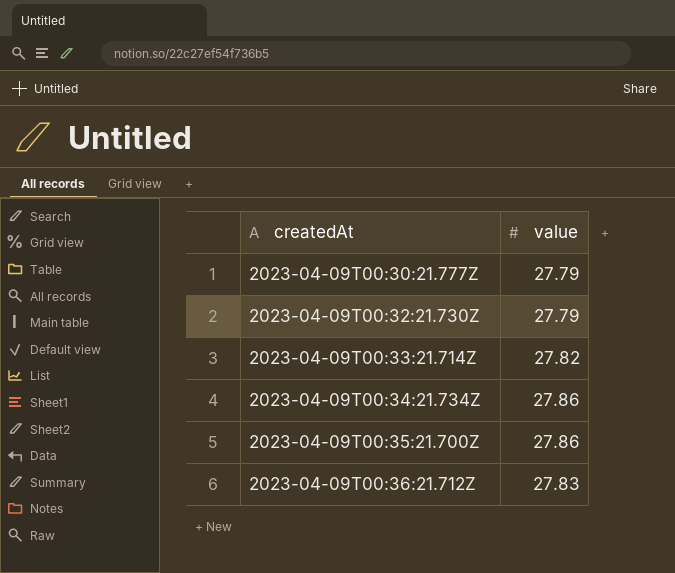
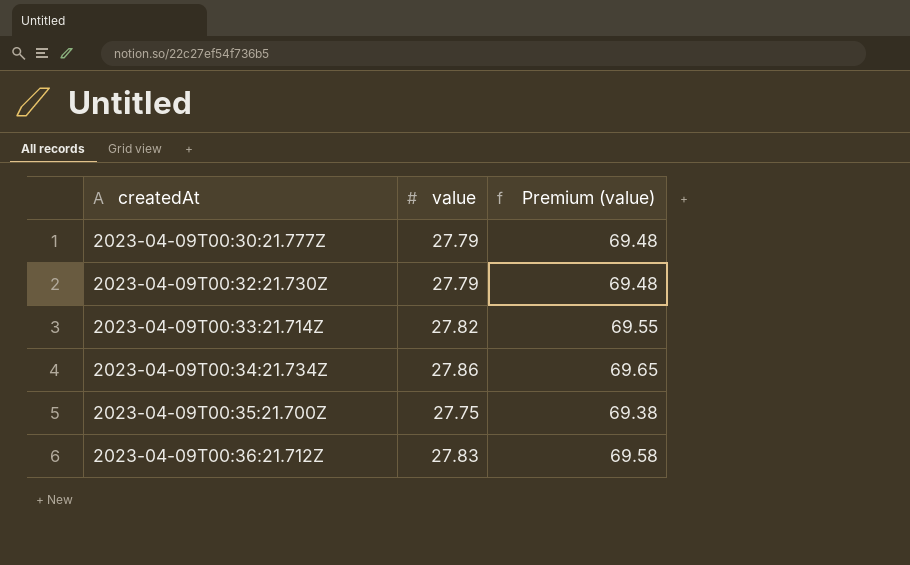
column Premium (value) | formula: none -> [value] * 2.5
2023-04-09T00:35:21.700Z | value: 27.86 -> 27.75

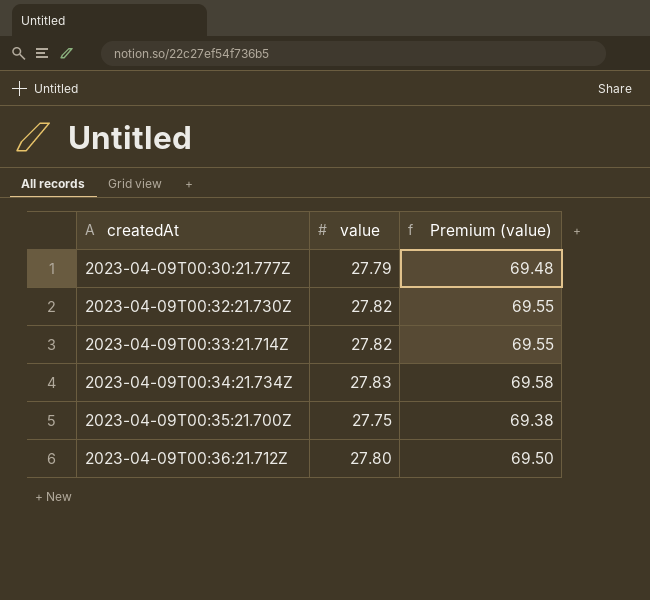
2023-04-09T00:32:21.730Z | value: 27.79 -> 27.82
2023-04-09T00:32:21.730Z | Premium (value): 69.48 -> 69.55
2023-04-09T00:34:21.734Z | value: 27.86 -> 27.83
2023-04-09T00:34:21.734Z | Premium (value): 69.65 -> 69.58
2023-04-09T00:36:21.712Z | value: 27.83 -> 27.80
2023-04-09T00:36:21.712Z | Premium (value): 69.58 -> 69.50

